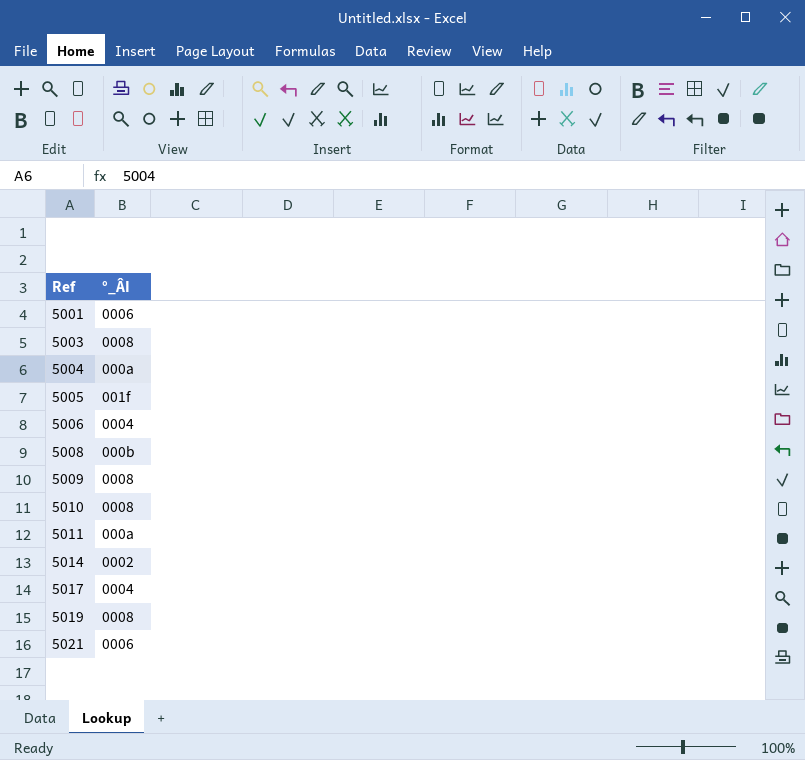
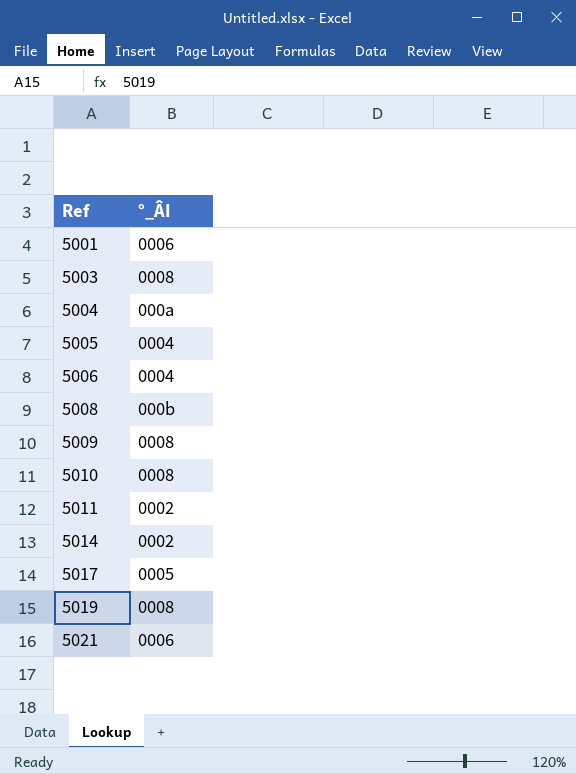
5005 | °_ÂI: 001f -> 0004
5011 | °_ÂI: 000a -> 0002
5017 | °_ÂI: 0004 -> 0005

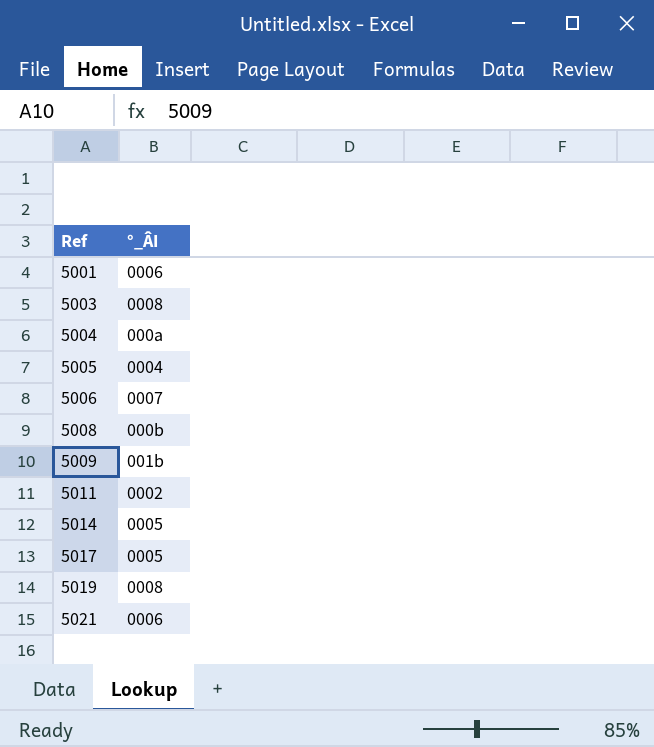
row 5010: 0008 -> none
5006 | °_ÂI: 0004 -> 0007
5009 | °_ÂI: 0008 -> 001b
5014 | °_ÂI: 0002 -> 0005

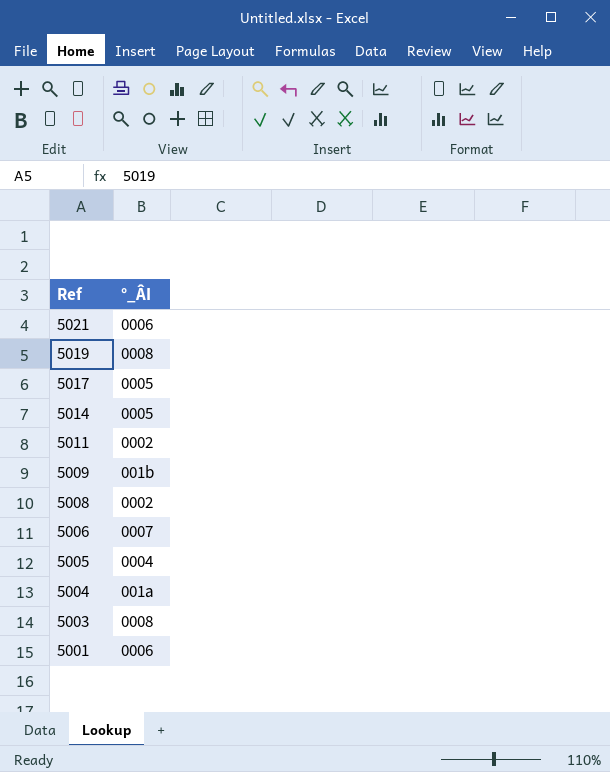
row order: Ref ascending -> Ref descending
5008 | °_ÂI: 000b -> 0002
5004 | °_ÂI: 000a -> 001a

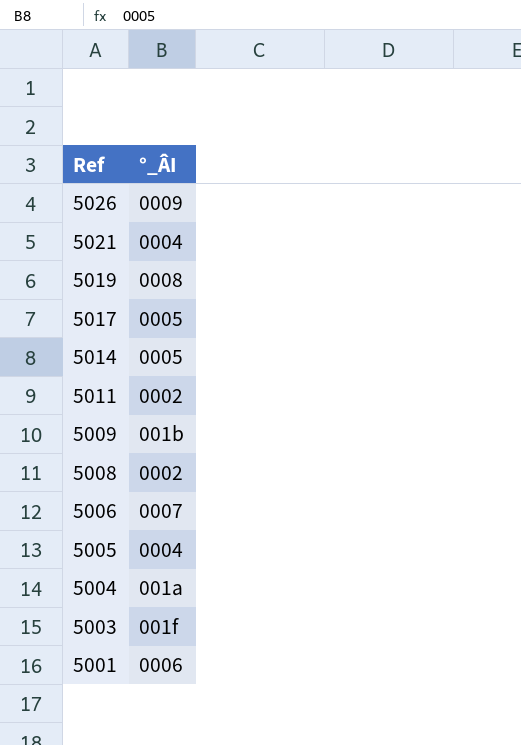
row 5026: none -> 0009
5021 | °_ÂI: 0006 -> 0004
5003 | °_ÂI: 0008 -> 001f

